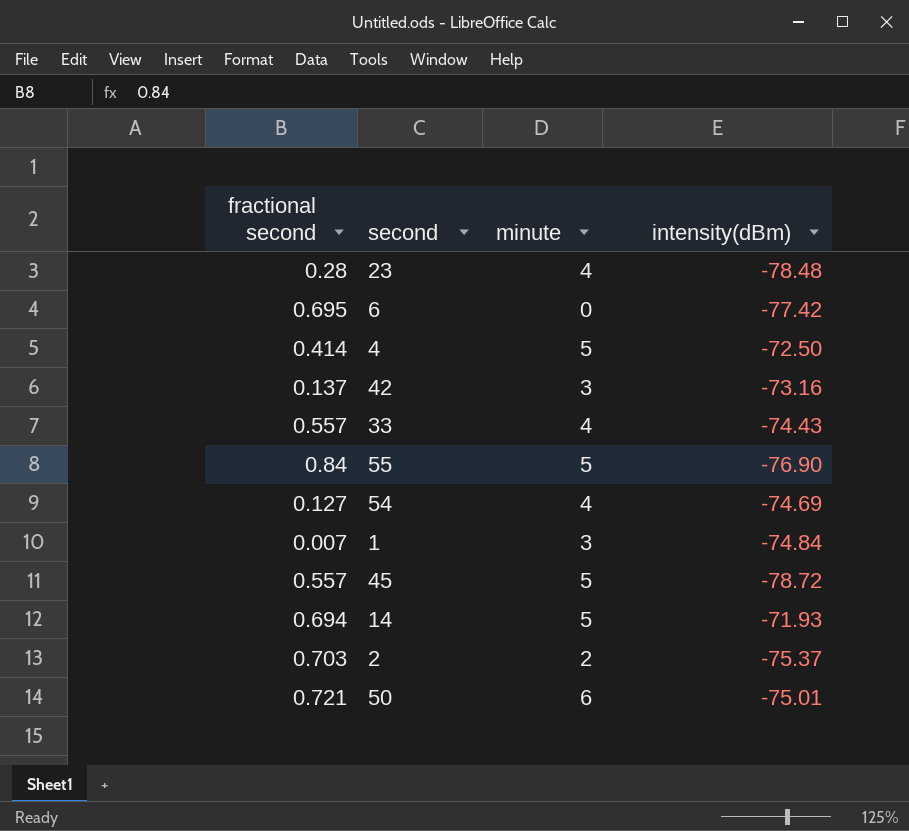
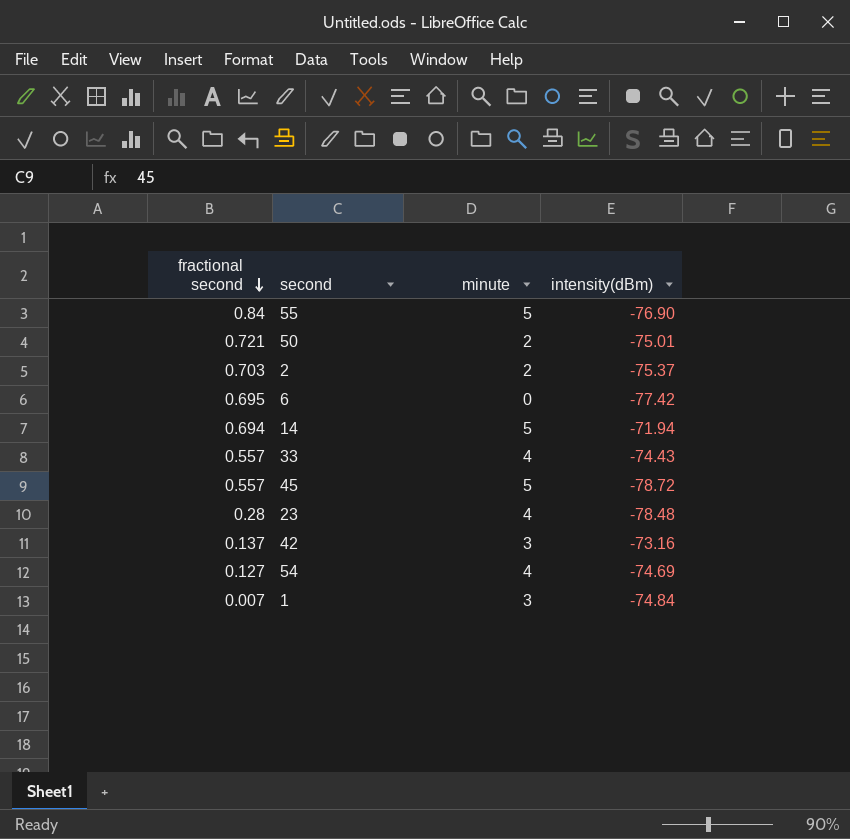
row order: none -> fractional second descending
row 4: 0.414 | 5 | -72.50 -> none
50 | minute: 6 -> 2
14 | intensity(dBm): -71.93 -> -71.94

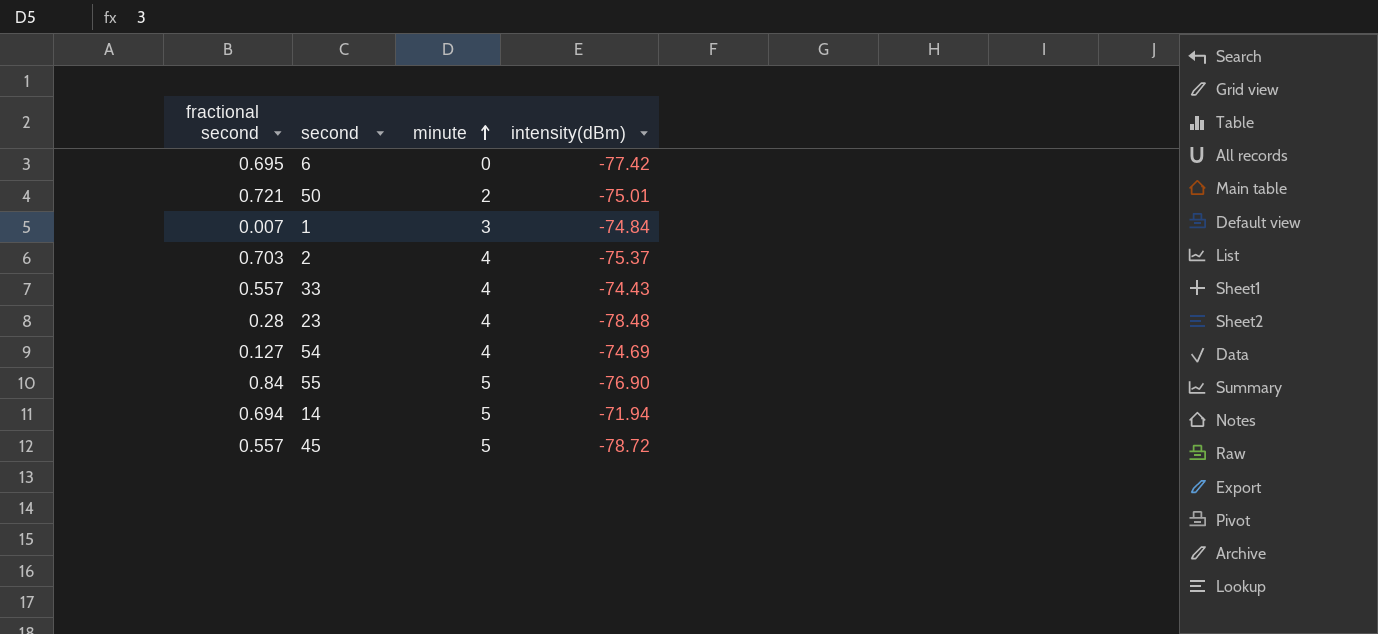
row order: fractional second descending -> minute ascending
row 42: 0.137 | 3 | -73.16 -> none
2 | minute: 2 -> 4

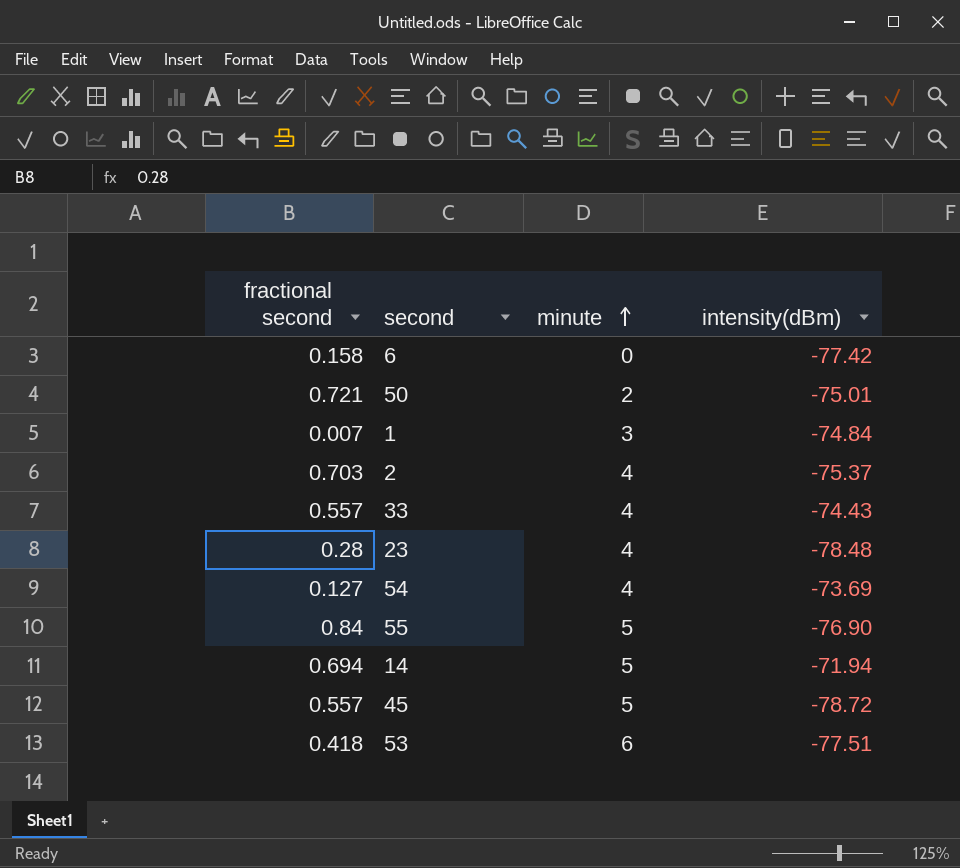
6 | fractional second: 0.695 -> 0.158
54 | intensity(dBm): -74.69 -> -73.69
row 53: none -> 0.418 | 6 | -77.51

